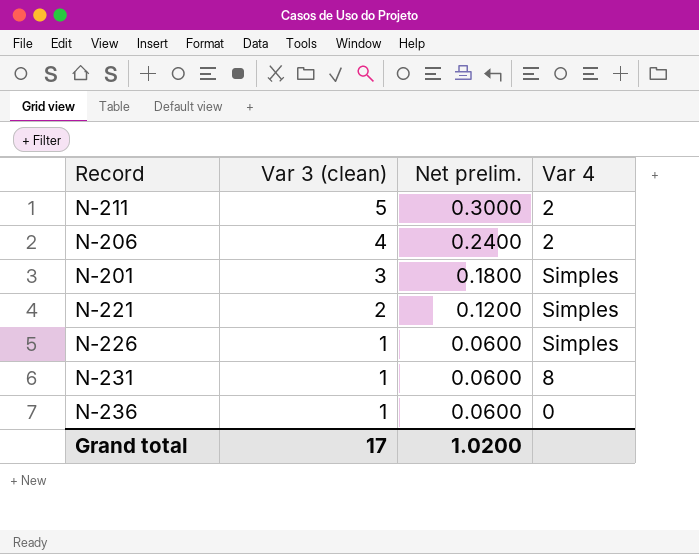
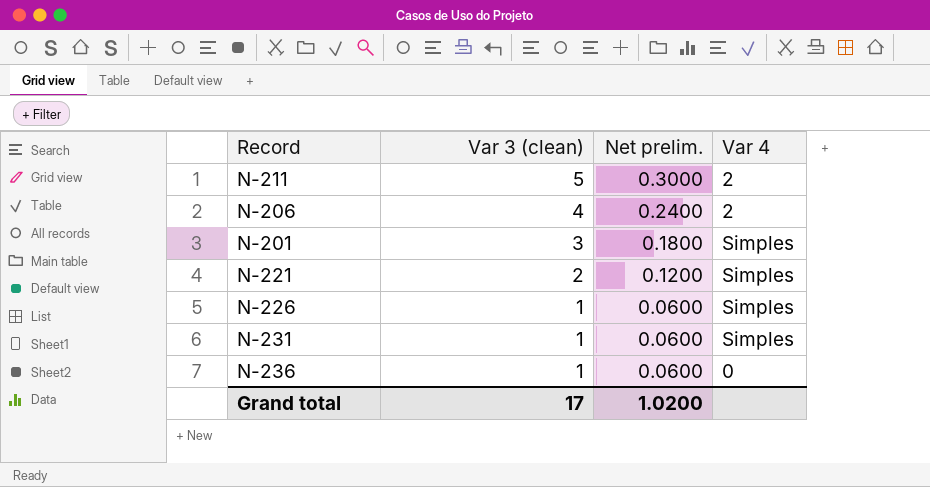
N-231 | Var 4: 8 -> Simples

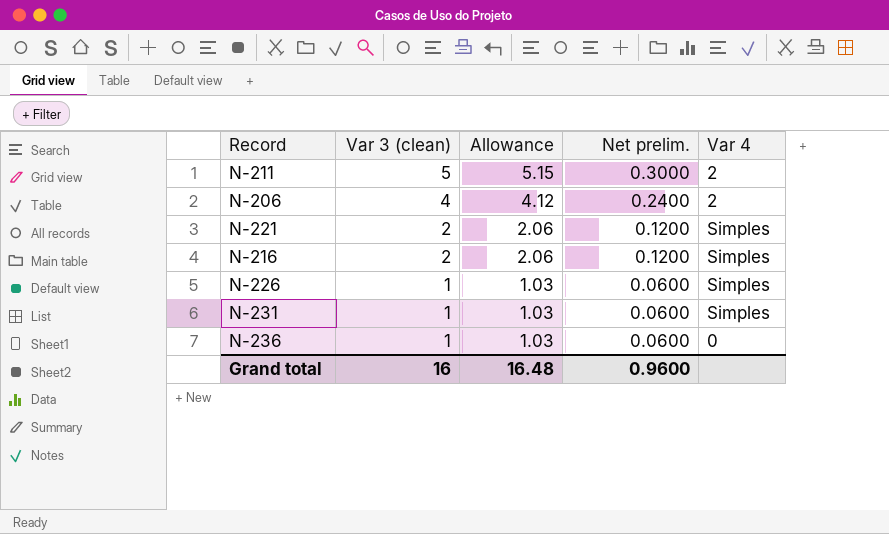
column Allowance | formula: none -> [Var 3 (clean)] * 1.03
row N-201: 3 | 0.1800 | Simples -> none
row N-216: none -> 2 | 2.06 | 0.1200 | Simples
Grand total | Var 3 (clean): 17 -> 16
Grand total | Net prelim.: 1.0200 -> 0.9600

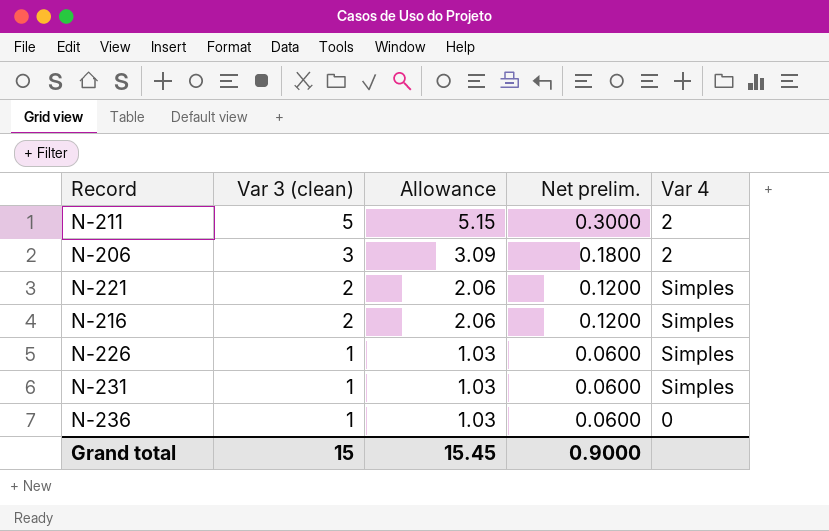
N-206 | Var 3 (clean): 4 -> 3
N-206 | Allowance: 4.12 -> 3.09
N-206 | Net prelim.: 0.2400 -> 0.1800
Grand total | Var 3 (clean): 16 -> 15
Grand total | Allowance: 16.48 -> 15.45
Grand total | Net prelim.: 0.9600 -> 0.9000

